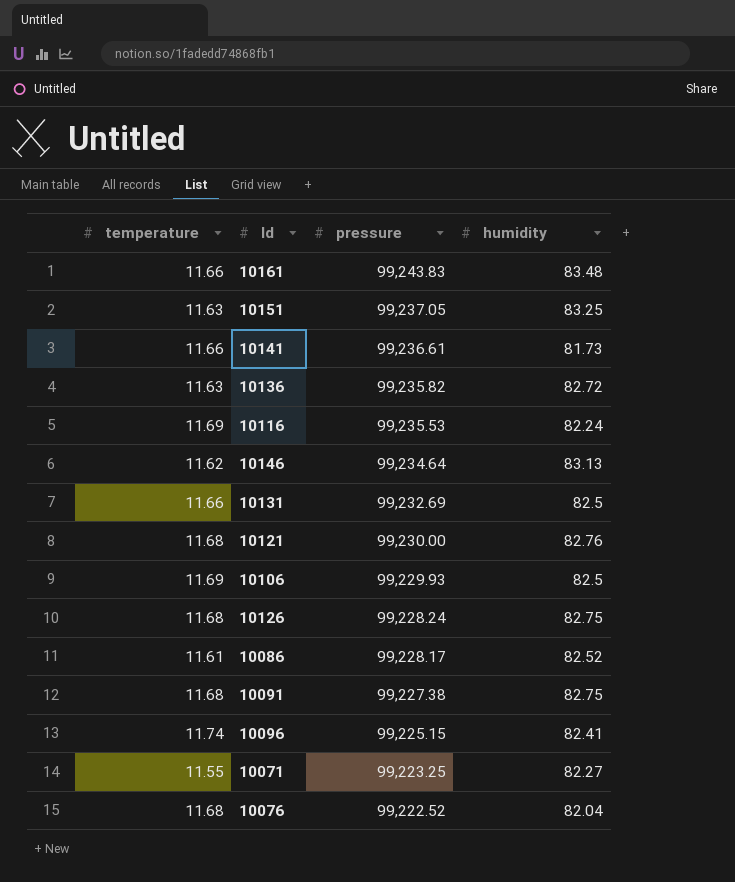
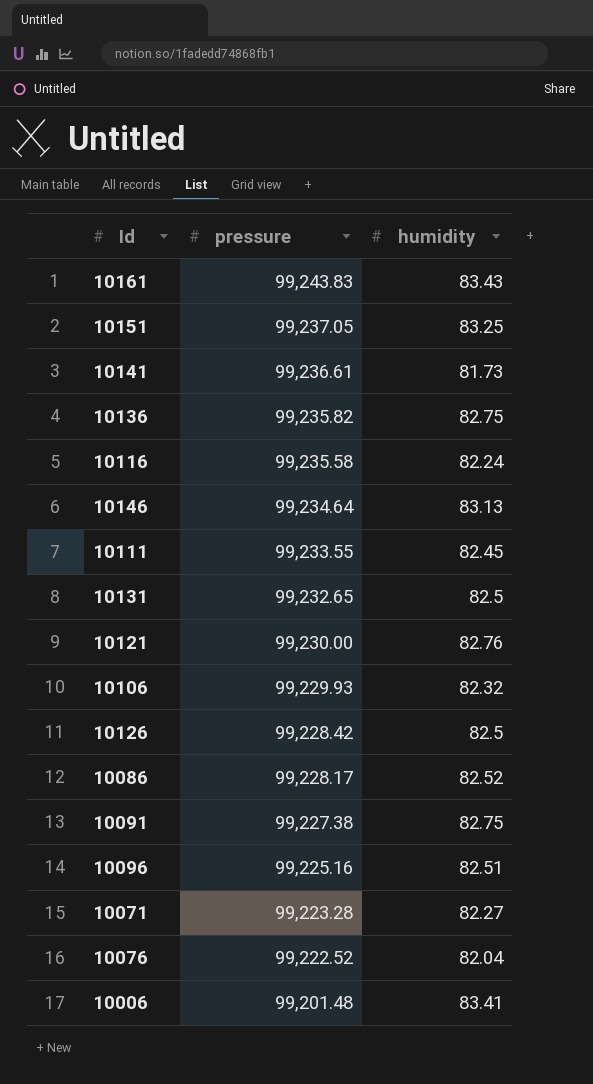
column temperature | position: 1 -> none
10161 | humidity: 83.48 -> 83.43
10136 | humidity: 82.72 -> 82.75
10116 | pressure: 99,235.53 -> 99,235.58
row 10111: none -> 99,233.55 | 82.45
10131 | pressure: 99,232.69 -> 99,232.65
10106 | humidity: 82.5 -> 82.32
10126 | pressure: 99,228.24 -> 99,228.42
10126 | humidity: 82.75 -> 82.5
10096 | pressure: 99,225.15 -> 99,225.16
10096 | humidity: 82.41 -> 82.51
10071 | pressure: 99,223.25 -> 99,223.28
row 10006: none -> 99,201.48 | 83.41

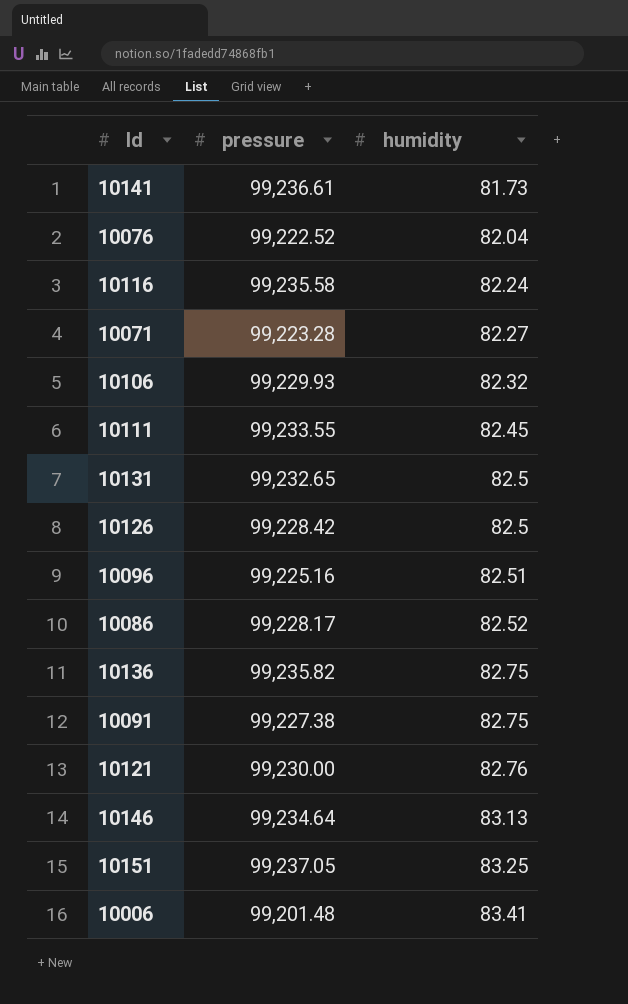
row order: pressure descending -> humidity ascending
row 10161: 99,243.83 | 83.43 -> none

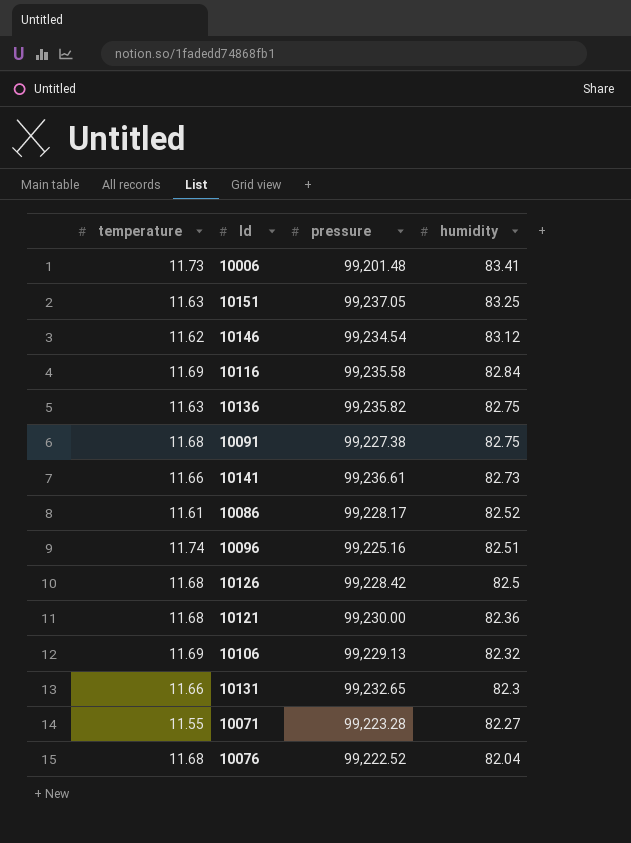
row order: humidity ascending -> humidity descending
column temperature | position: none -> 1
row 10111: 99,233.55 | 82.45 -> none
10146 | pressure: 99,234.64 -> 99,234.54
10146 | humidity: 83.13 -> 83.12
10116 | humidity: 82.24 -> 82.84
10141 | humidity: 81.73 -> 82.73
10121 | humidity: 82.76 -> 82.36
10106 | pressure: 99,229.93 -> 99,229.13
10131 | humidity: 82.5 -> 82.3

